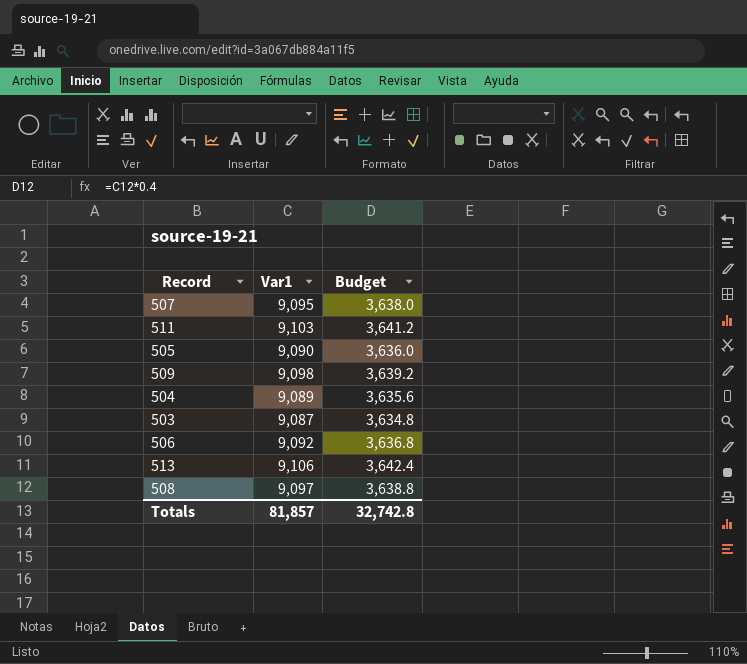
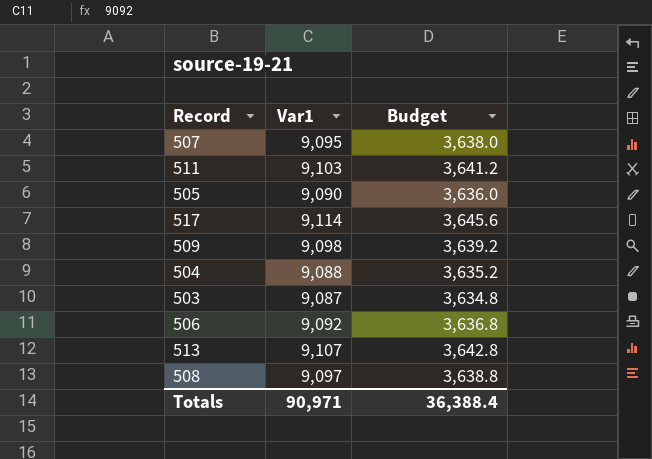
row 517: none -> 9,114 | 3,645.6
504 | Var1: 9,089 -> 9,088
504 | Budget: 3,635.6 -> 3,635.2
513 | Var1: 9,106 -> 9,107
513 | Budget: 3,642.4 -> 3,642.8
Totals | Var1: 81,857 -> 90,971
Totals | Budget: 32,742.8 -> 36,388.4

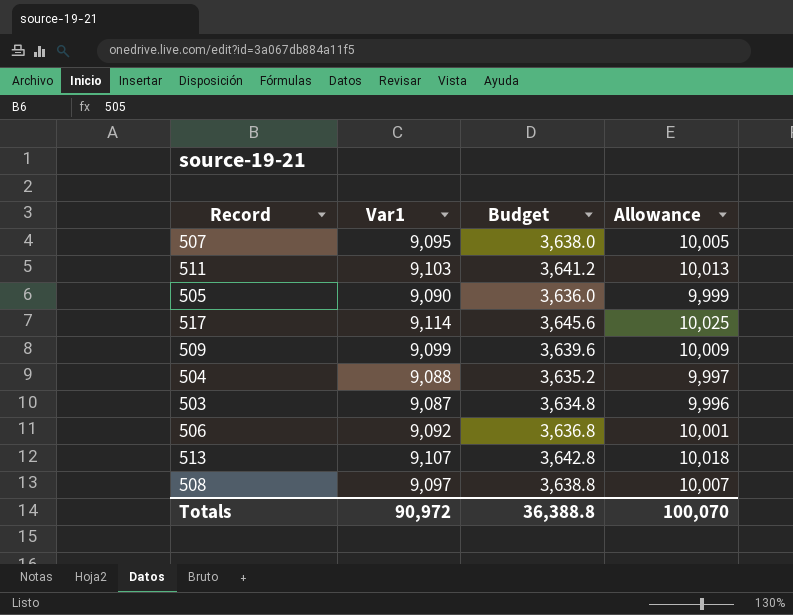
column Allowance | formula: none -> [Var1] * 1.1
509 | Var1: 9,098 -> 9,099
509 | Budget: 3,639.2 -> 3,639.6
Totals | Var1: 90,971 -> 90,972
Totals | Budget: 36,388.4 -> 36,388.8

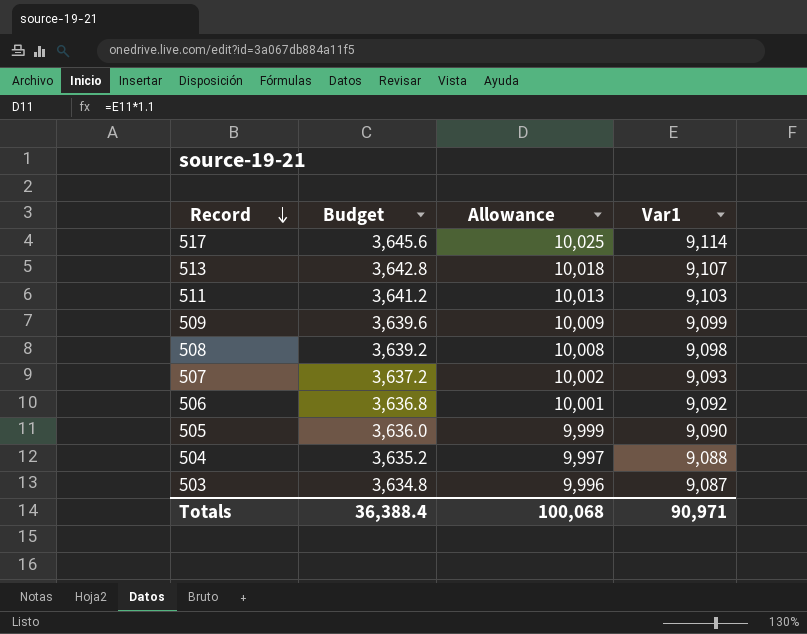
row order: none -> Record descending
column Var1 | position: 2 -> 4
508 | Budget: 3,638.8 -> 3,639.2
508 | Allowance: 10,007 -> 10,008
508 | Var1: 9,097 -> 9,098
507 | Budget: 3,638.0 -> 3,637.2
507 | Allowance: 10,005 -> 10,002
507 | Var1: 9,095 -> 9,093
Totals | Budget: 36,388.8 -> 36,388.4
Totals | Allowance: 100,070 -> 100,068
Totals | Var1: 90,972 -> 90,971

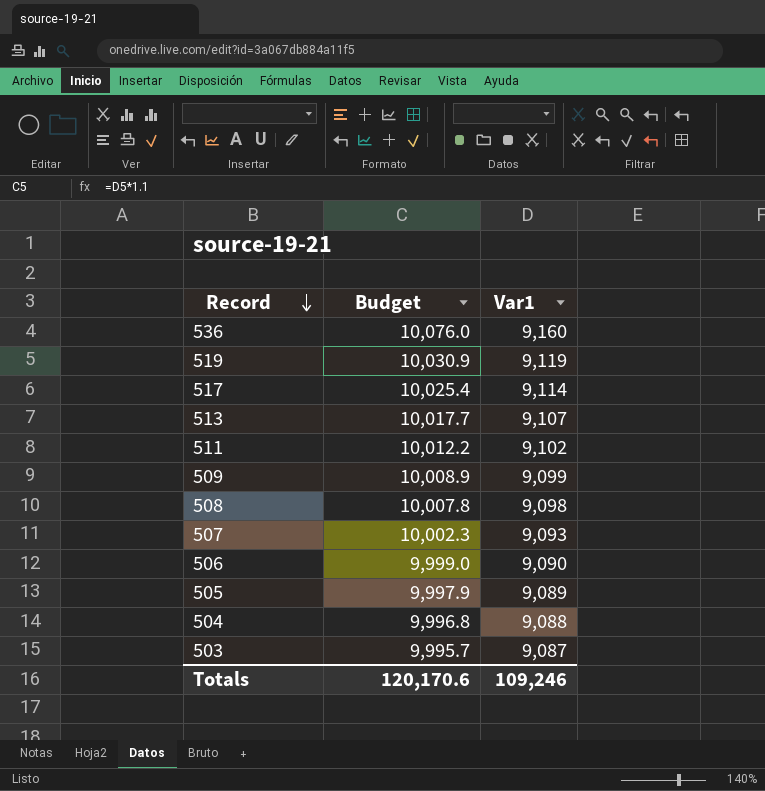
column Allowance | formula: [Var1] * 1.1 -> none
column Budget | formula: [Var1] * 0.4 -> [Var1] * 1.1
row 536: none -> 10,076.0 | 9,160
row 519: none -> 10,030.9 | 9,119
511 | Var1: 9,103 -> 9,102
506 | Var1: 9,092 -> 9,090
505 | Var1: 9,090 -> 9,089
Totals | Budget: 36,388.4 -> 120,170.6
Totals | Var1: 90,971 -> 109,246

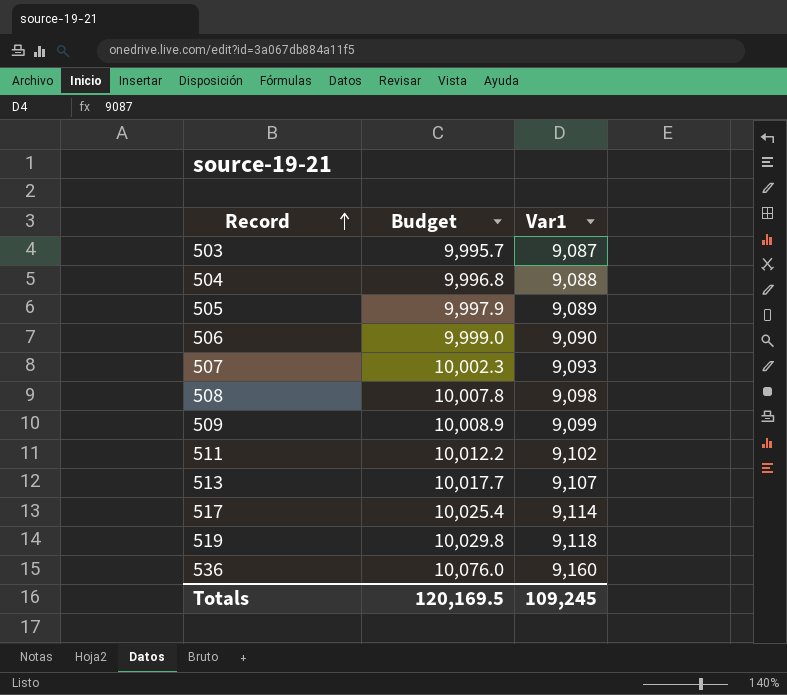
row order: Record descending -> Record ascending
519 | Budget: 10,030.9 -> 10,029.8
519 | Var1: 9,119 -> 9,118
Totals | Budget: 120,170.6 -> 120,169.5
Totals | Var1: 109,246 -> 109,245

